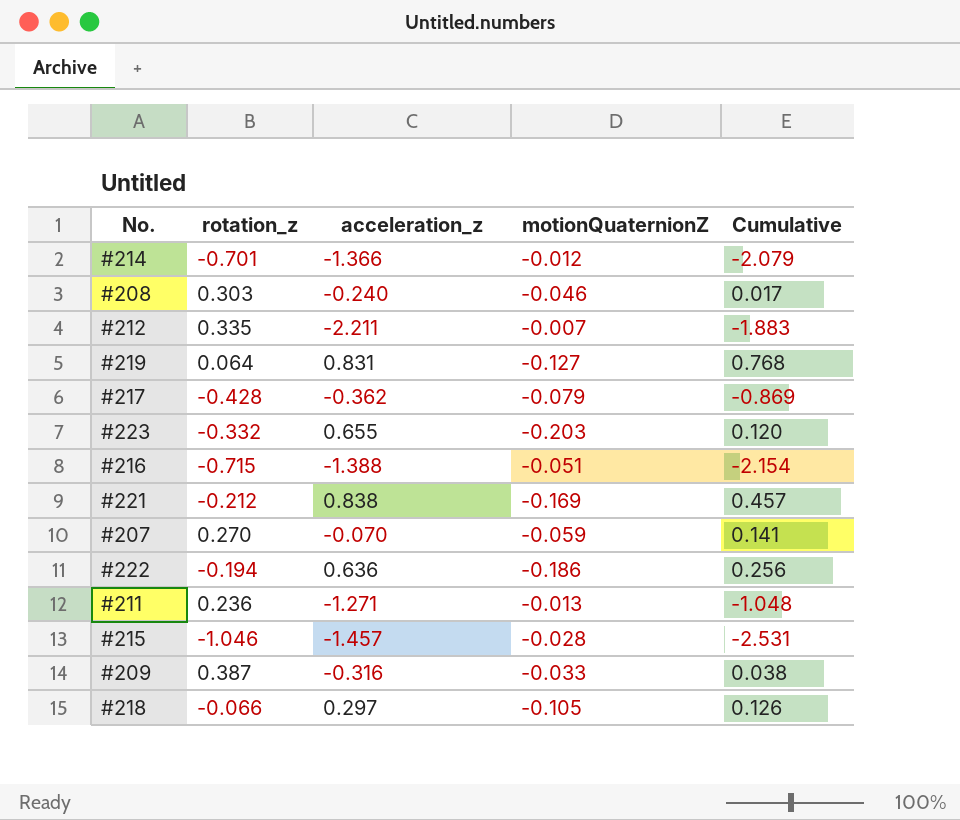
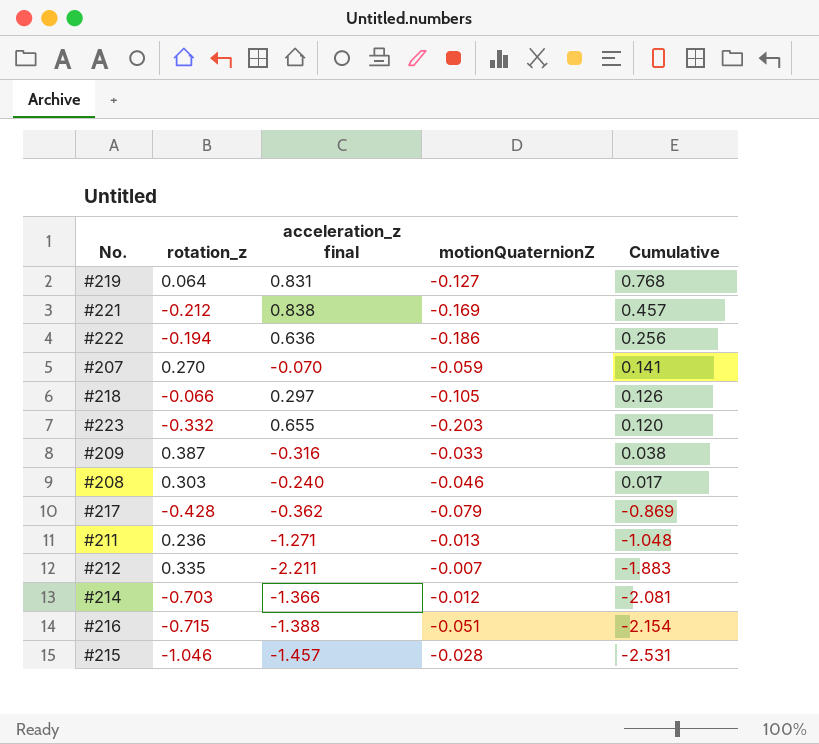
row order: none -> Cumulative descending
column name: acceleration_z -> acceleration_z final
#214 | rotation_z: -0.701 -> -0.703
#214 | Cumulative: -2.079 -> -2.081

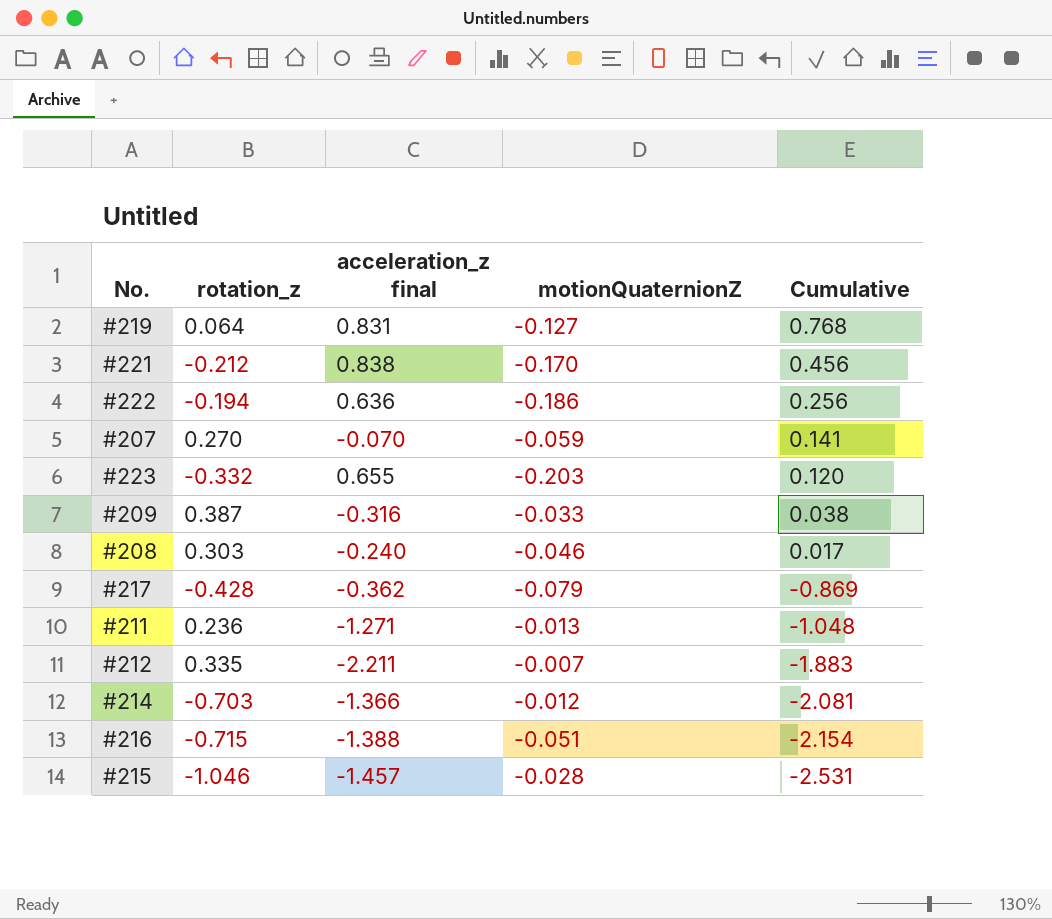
row #218: -0.066 | 0.297 | -0.105 | 0.126 -> none
#221 | motionQuaternionZ: -0.169 -> -0.170
#221 | Cumulative: 0.457 -> 0.456

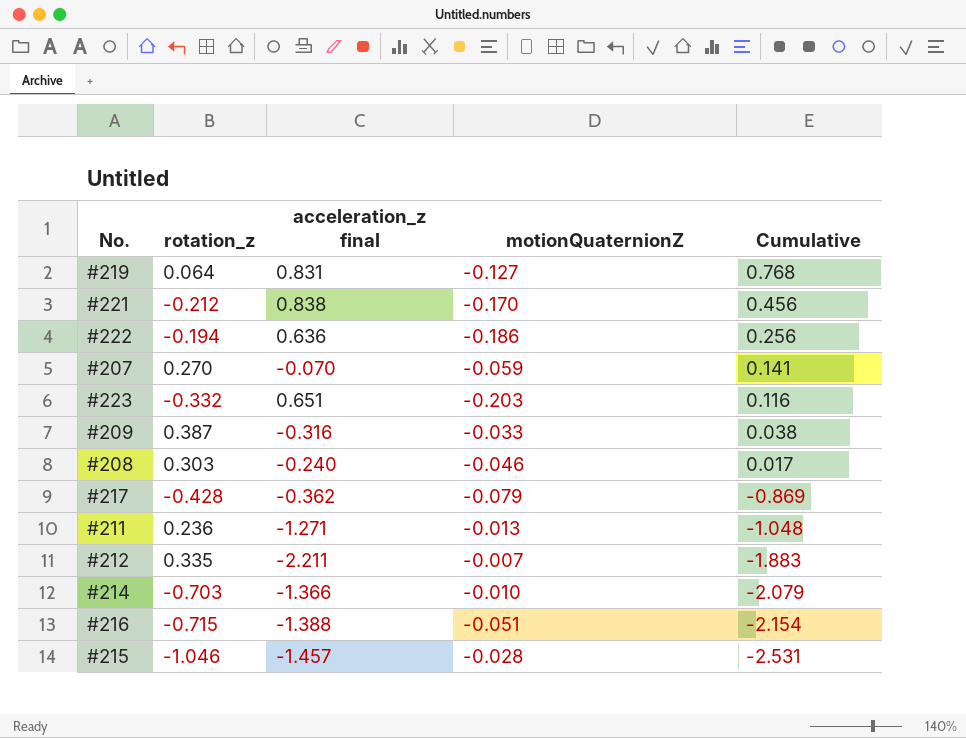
#223 | acceleration_z final: 0.655 -> 0.651
#223 | Cumulative: 0.120 -> 0.116
#214 | motionQuaternionZ: -0.012 -> -0.010
#214 | Cumulative: -2.081 -> -2.079

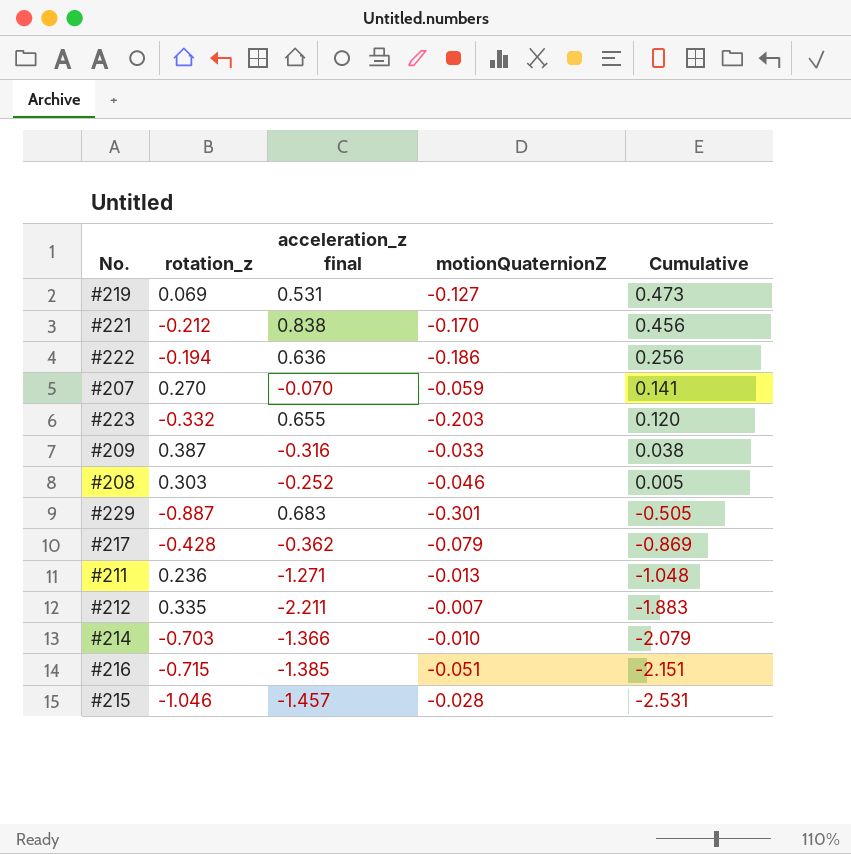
#219 | rotation_z: 0.064 -> 0.069
#219 | acceleration_z final: 0.831 -> 0.531
#219 | Cumulative: 0.768 -> 0.473
#223 | acceleration_z final: 0.651 -> 0.655
#223 | Cumulative: 0.116 -> 0.120
#208 | acceleration_z final: -0.240 -> -0.252
#208 | Cumulative: 0.017 -> 0.005
row #229: none -> -0.887 | 0.683 | -0.301 | -0.505
#216 | acceleration_z final: -1.388 -> -1.385
#216 | Cumulative: -2.154 -> -2.151

